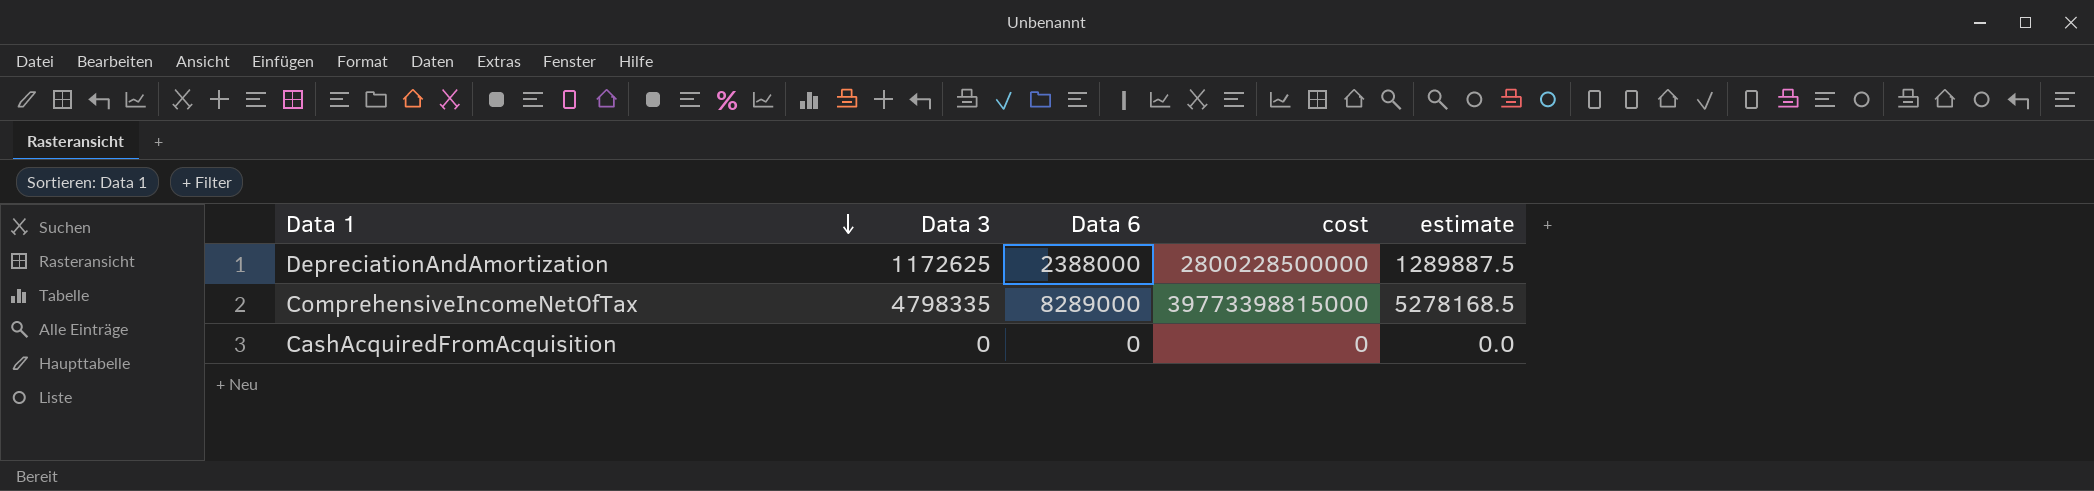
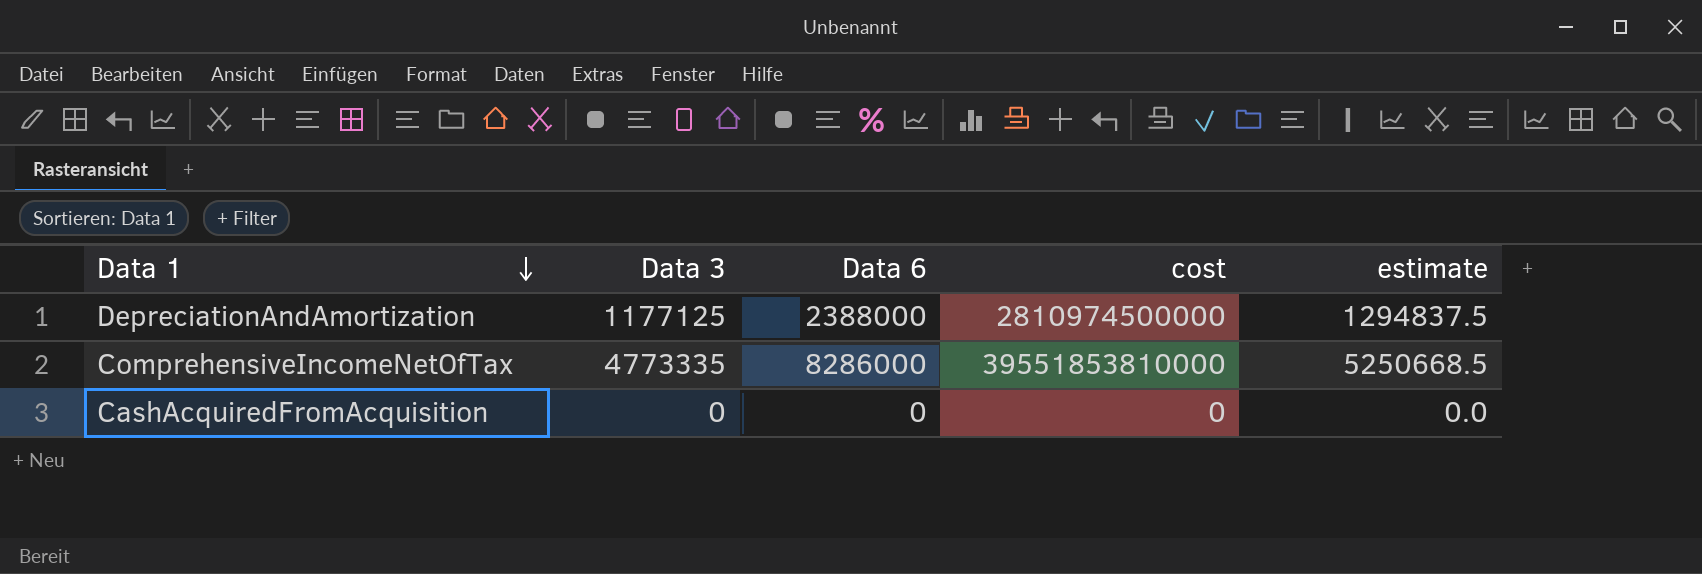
DepreciationAndAmortization | Data 3: 1172625 -> 1177125
DepreciationAndAmortization | cost: 2800228500000 -> 2810974500000
DepreciationAndAmortization | estimate: 1289887.5 -> 1294837.5
ComprehensiveIncomeNetOfTax | Data 3: 4798335 -> 4773335
ComprehensiveIncomeNetOfTax | Data 6: 8289000 -> 8286000
ComprehensiveIncomeNetOfTax | cost: 39773398815000 -> 39551853810000
ComprehensiveIncomeNetOfTax | estimate: 5278168.5 -> 5250668.5

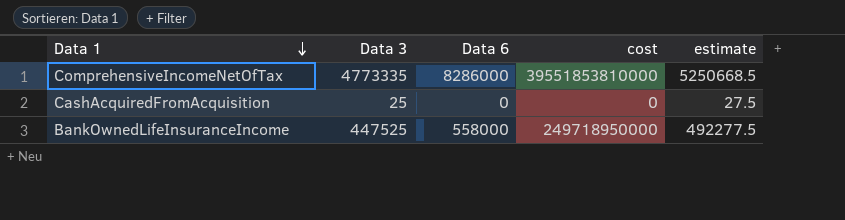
row DepreciationAndAmortization: 1177125 | 2388000 | 2810974500000 | 1294837.5 -> none
CashAcquiredFromAcquisition | Data 3: 0 -> 25
CashAcquiredFromAcquisition | estimate: 0.0 -> 27.5
row BankOwnedLifeInsuranceIncome: none -> 447525 | 558000 | 249718950000 | 492277.5

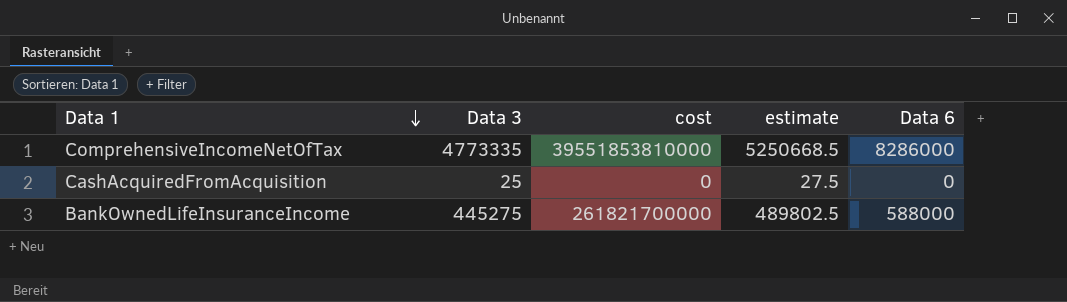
column Data 6 | position: 3 -> 5
BankOwnedLifeInsuranceIncome | Data 3: 447525 -> 445275
BankOwnedLifeInsuranceIncome | cost: 249718950000 -> 261821700000
BankOwnedLifeInsuranceIncome | estimate: 492277.5 -> 489802.5
BankOwnedLifeInsuranceIncome | Data 6: 558000 -> 588000

